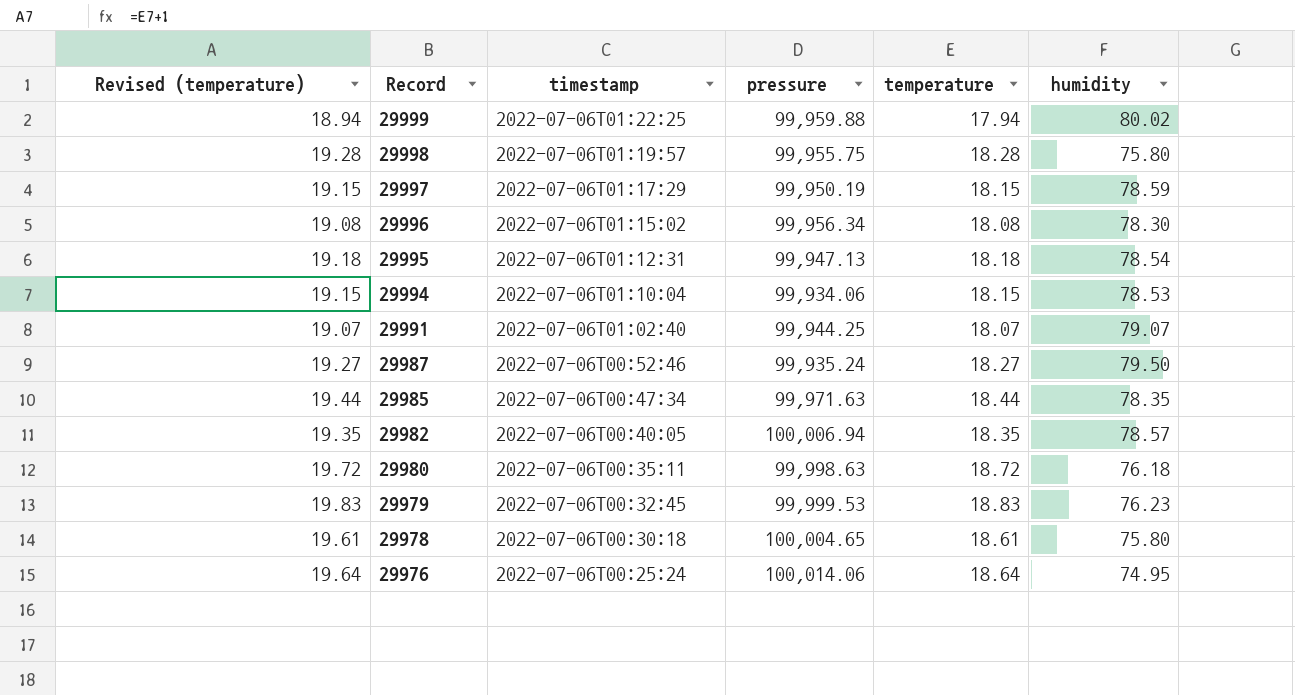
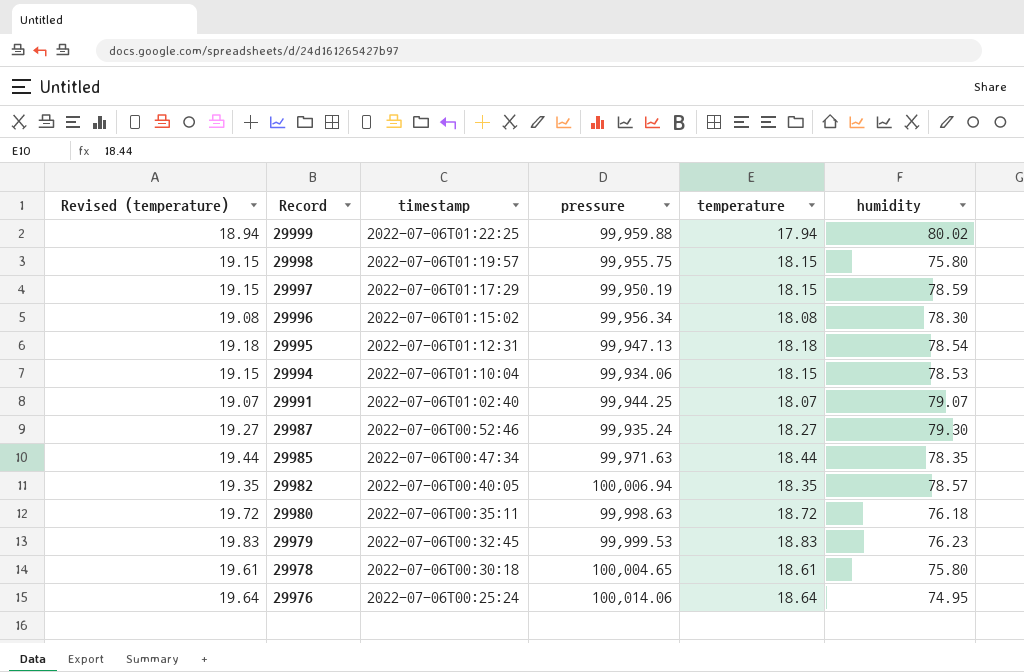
29998 | Revised (temperature): 19.28 -> 19.15
29998 | temperature: 18.28 -> 18.15
29987 | humidity: 79.50 -> 79.30

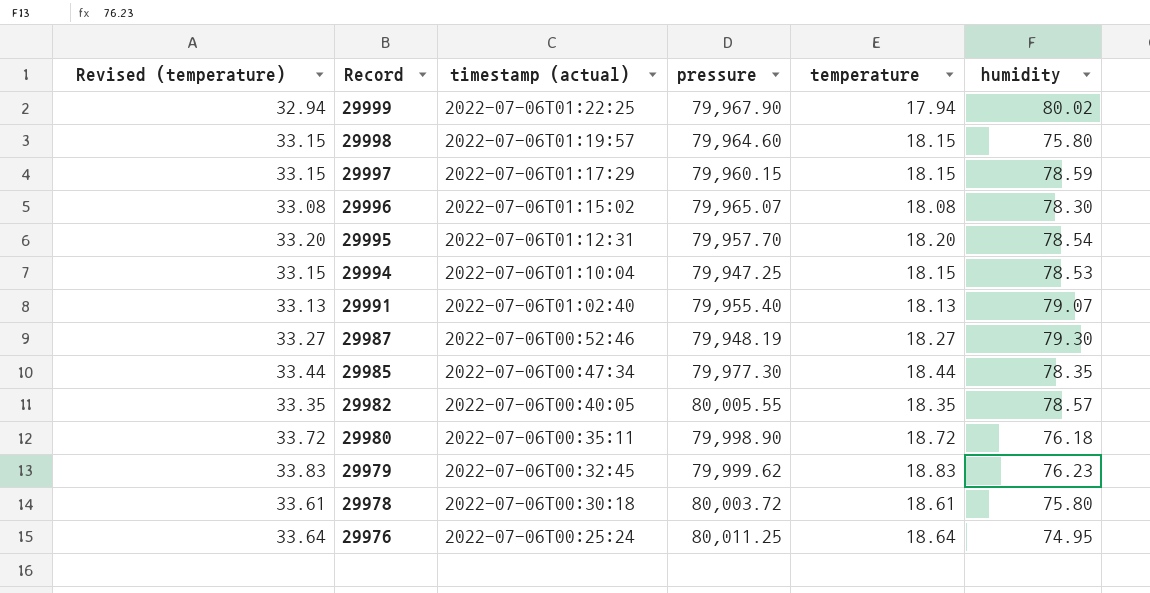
column Revised (temperature) | formula: [temperature] + 1 -> [temperature] + 15
column name: timestamp -> timestamp (actual)
29999 | pressure: 99,959.88 -> 79,967.90
29998 | pressure: 99,955.75 -> 79,964.60
29997 | pressure: 99,950.19 -> 79,960.15
29996 | pressure: 99,956.34 -> 79,965.07
29995 | pressure: 99,947.13 -> 79,957.70
29995 | temperature: 18.18 -> 18.20
29994 | pressure: 99,934.06 -> 79,947.25
29991 | pressure: 99,944.25 -> 79,955.40
29991 | temperature: 18.07 -> 18.13
29987 | pressure: 99,935.24 -> 79,948.19
29985 | pressure: 99,971.63 -> 79,977.30
29982 | pressure: 100,006.94 -> 80,005.55
29980 | pressure: 99,998.63 -> 79,998.90
29979 | pressure: 99,999.53 -> 79,999.62
29978 | pressure: 100,004.65 -> 80,003.72
29976 | pressure: 100,014.06 -> 80,011.25

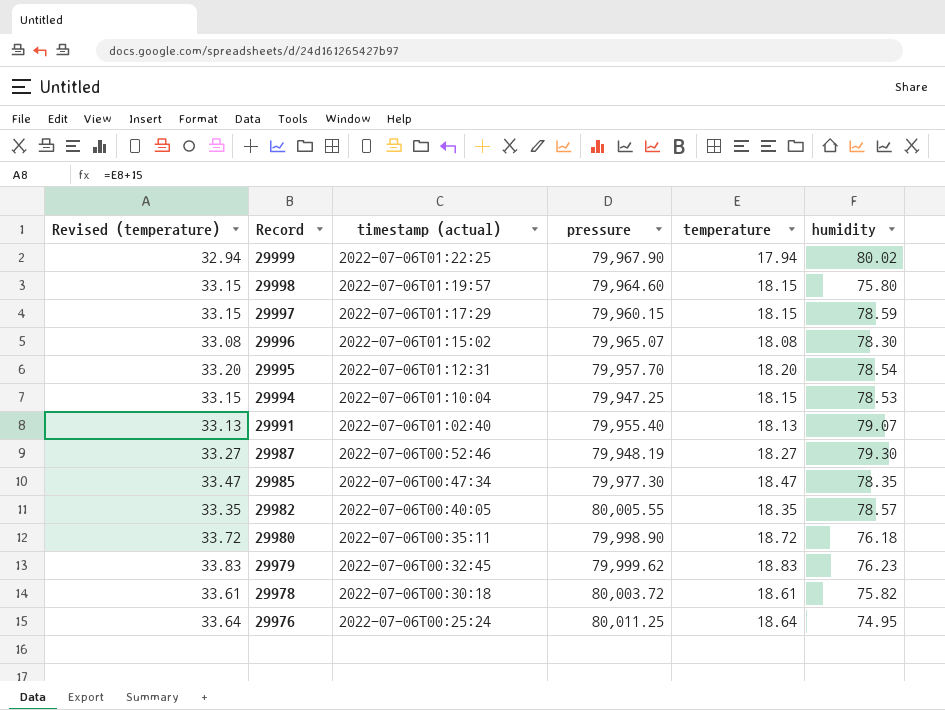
29985 | Revised (temperature): 33.44 -> 33.47
29985 | temperature: 18.44 -> 18.47
29978 | humidity: 75.80 -> 75.82

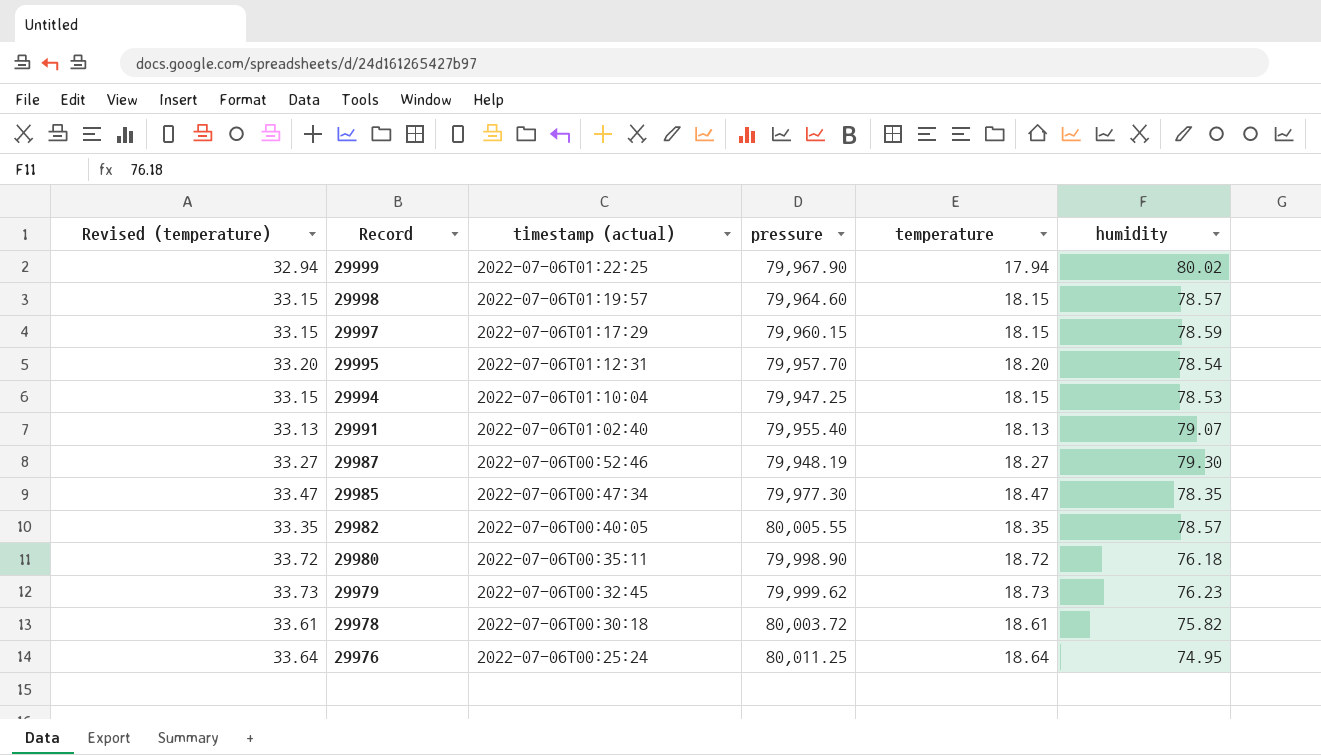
row 29996: 33.08 | 2022-07-06T01:15:02 | 79,965.07 | 18.08 | 78.30 -> none
29998 | humidity: 75.80 -> 78.57
29979 | Revised (temperature): 33.83 -> 33.73
29979 | temperature: 18.83 -> 18.73

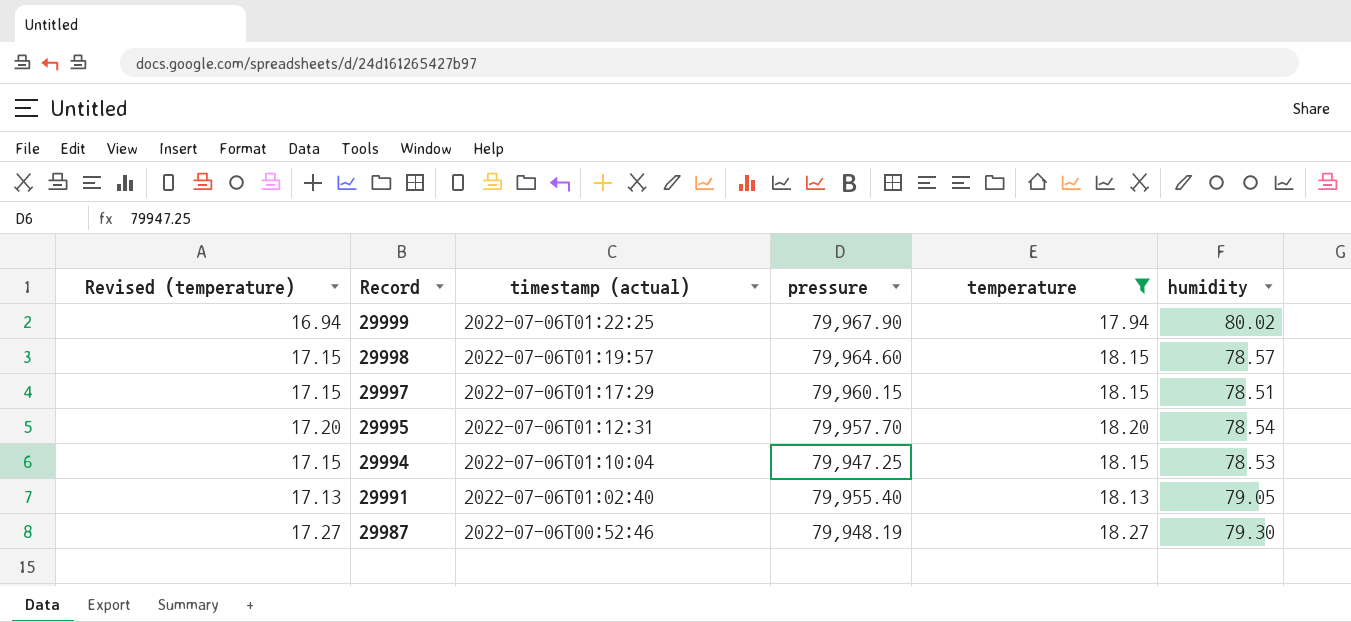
filter: none -> temperature <= 18.27
column Revised (temperature) | formula: [temperature] + 15 -> [temperature] - 1
29997 | humidity: 78.59 -> 78.51
29991 | humidity: 79.07 -> 79.05

